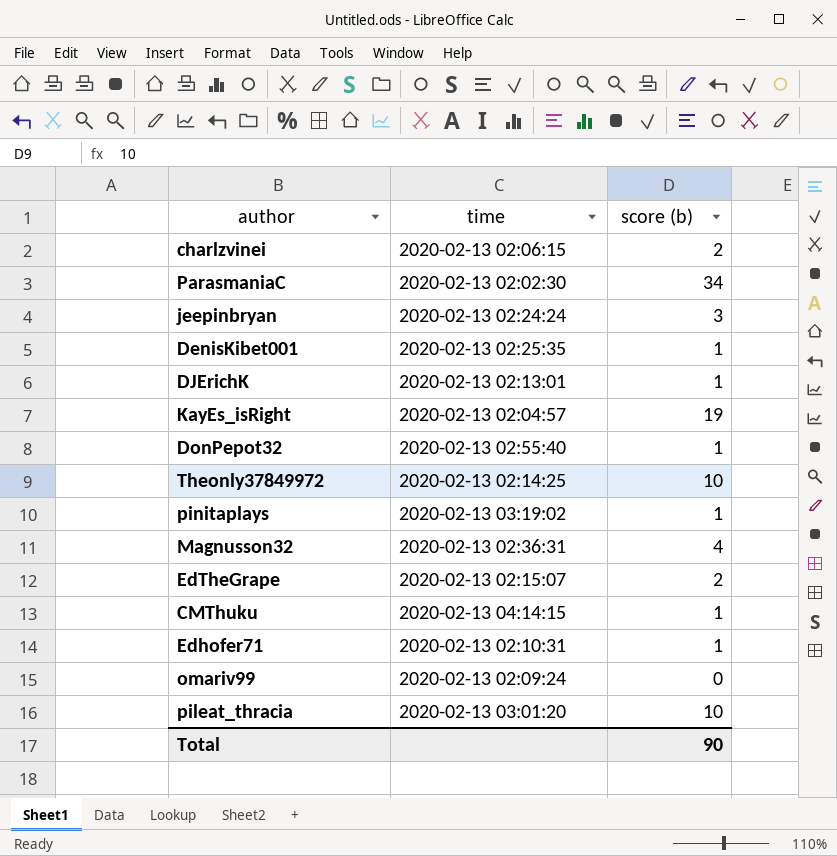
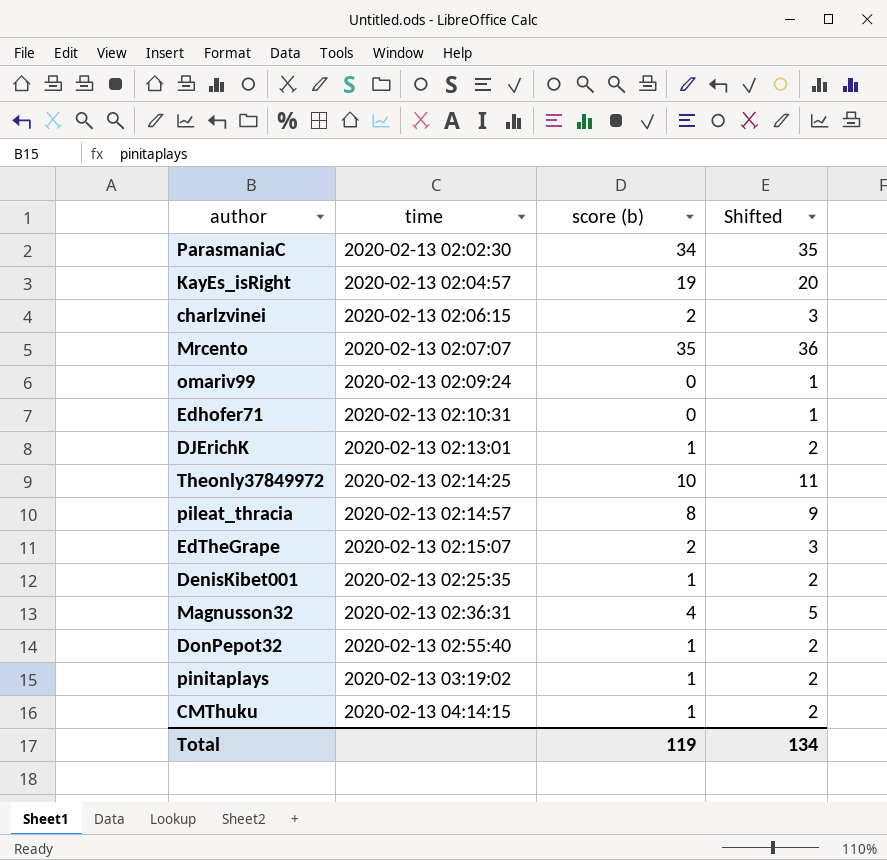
row order: none -> time ascending
column Shifted | formula: none -> [score (b)] + 1
row jeepinbryan: 2020-02-13 02:24:24 | 3 -> none
row Mrcento: none -> 2020-02-13 02:07:07 | 35 | 36
Edhofer71 | score (b): 1 -> 0
pileat_thracia | time: 2020-02-13 03:01:20 -> 2020-02-13 02:14:57
pileat_thracia | score (b): 10 -> 8
Total | score (b): 90 -> 119

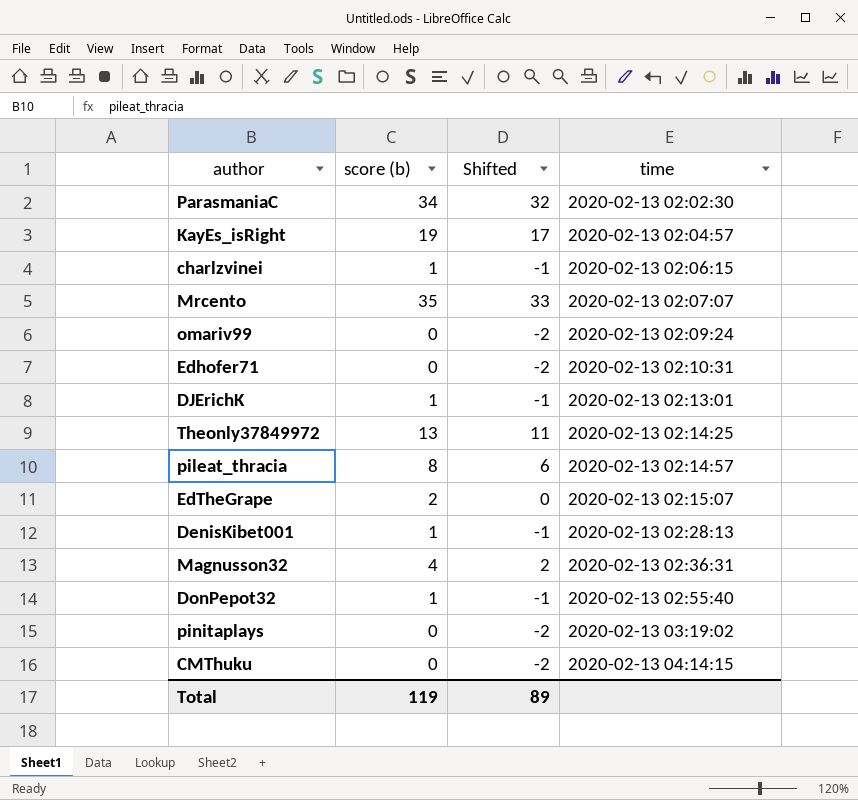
column Shifted | formula: [score (b)] + 1 -> [score (b)] - 2
column time | position: 2 -> 4
charlzvinei | score (b): 2 -> 1
Theonly37849972 | score (b): 10 -> 13
DenisKibet001 | time: 2020-02-13 02:25:35 -> 2020-02-13 02:28:13
pinitaplays | score (b): 1 -> 0
CMThuku | score (b): 1 -> 0
Total | Shifted: 134 -> 89

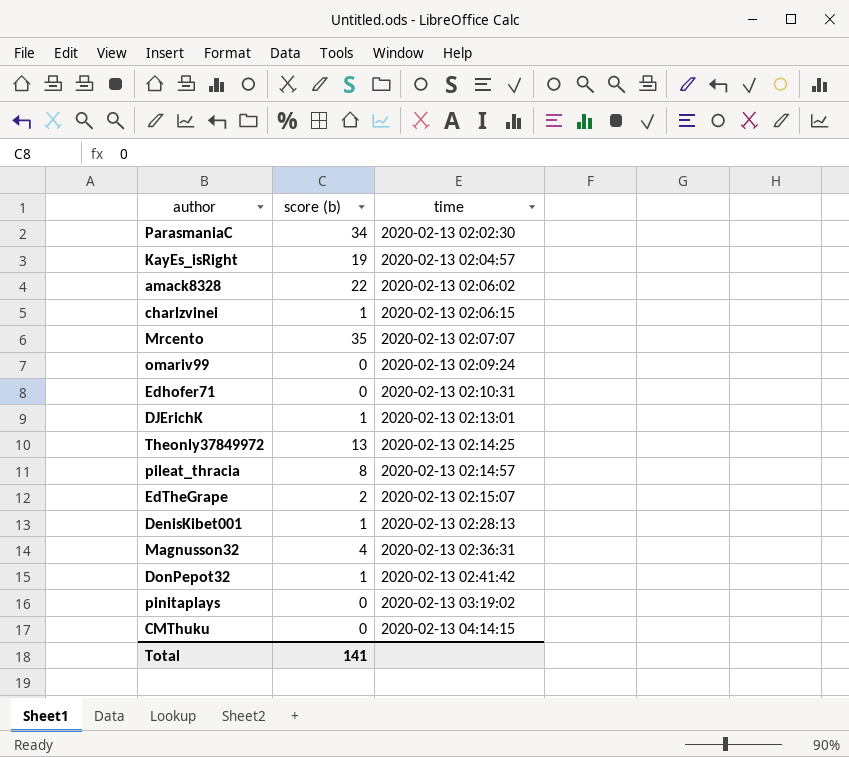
column Shifted | formula: [score (b)] - 2 -> none
row amack8328: none -> 22 | 2020-02-13 02:06:02
DonPepot32 | time: 2020-02-13 02:55:40 -> 2020-02-13 02:41:42
Total | score (b): 119 -> 141

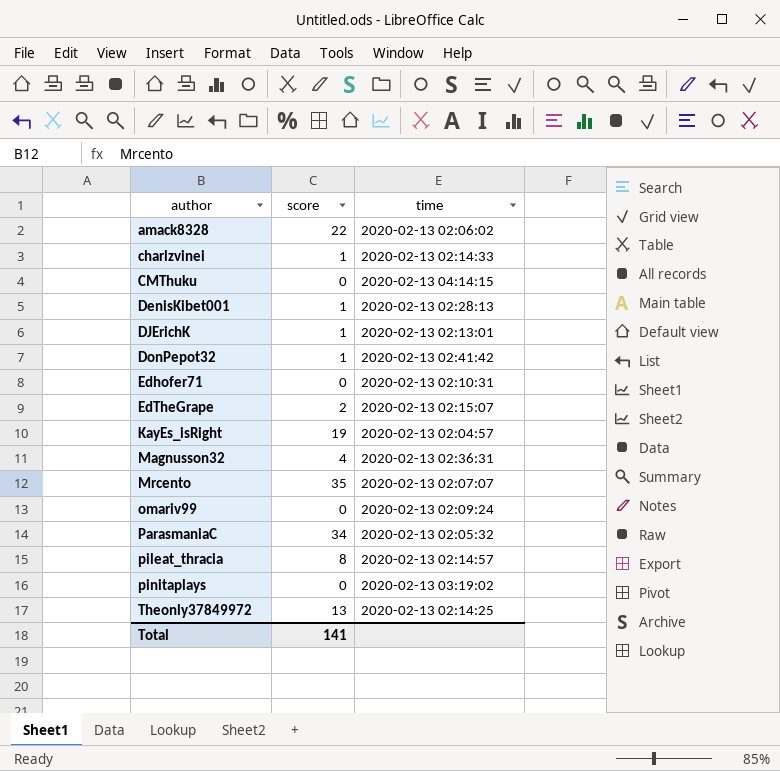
row order: time ascending -> author ascending
column name: score (b) -> score
charlzvinei | time: 2020-02-13 02:06:15 -> 2020-02-13 02:14:33
ParasmaniaC | time: 2020-02-13 02:02:30 -> 2020-02-13 02:05:32

